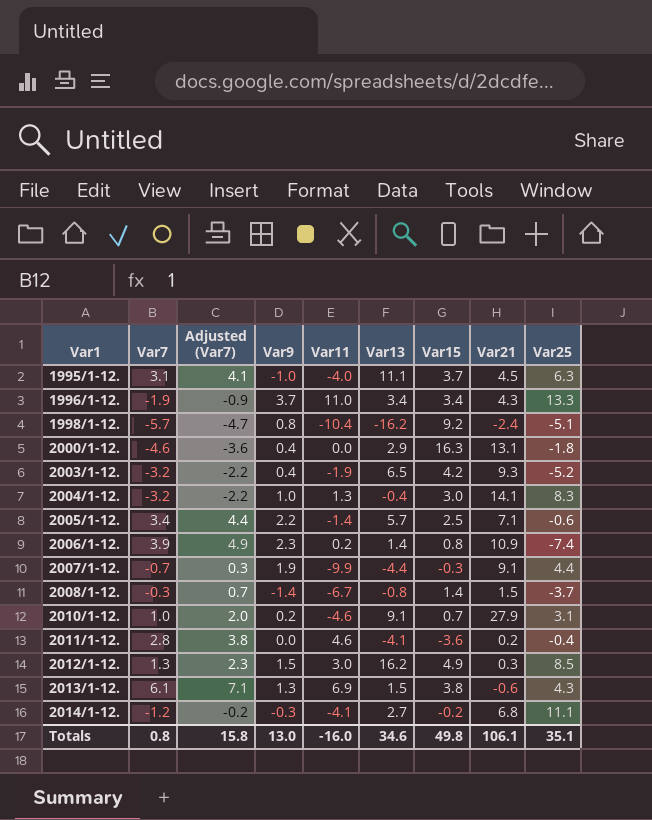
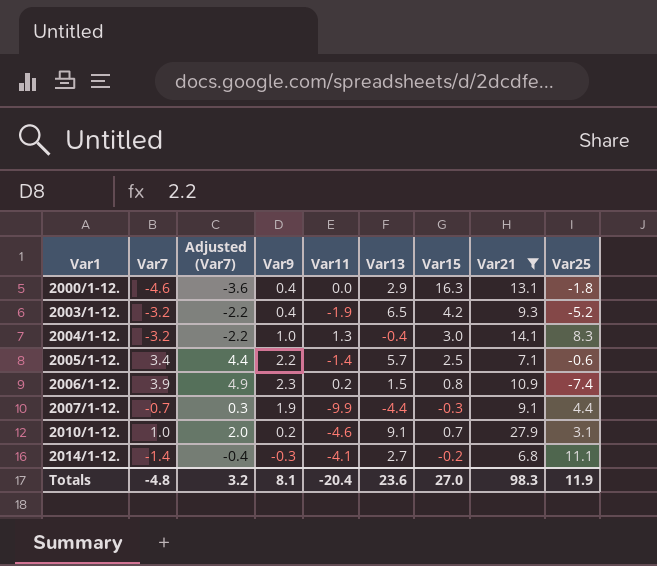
filter: none -> Var21 >= 6.8
2006/1-12. | Var13: 1.4 -> 1.5
2014/1-12. | Var7: -1.2 -> -1.4
2014/1-12. | Adjusted (Var7): -0.2 -> -0.4
Totals | Var7: 0.8 -> -4.8
Totals | Adjusted (Var7): 15.8 -> 3.2
Totals | Var9: 13.0 -> 8.1
Totals | Var11: -16.0 -> -20.4
Totals | Var13: 34.6 -> 23.6
Totals | Var15: 49.8 -> 27.0
Totals | Var21: 106.1 -> 98.3
Totals | Var25: 35.1 -> 11.9

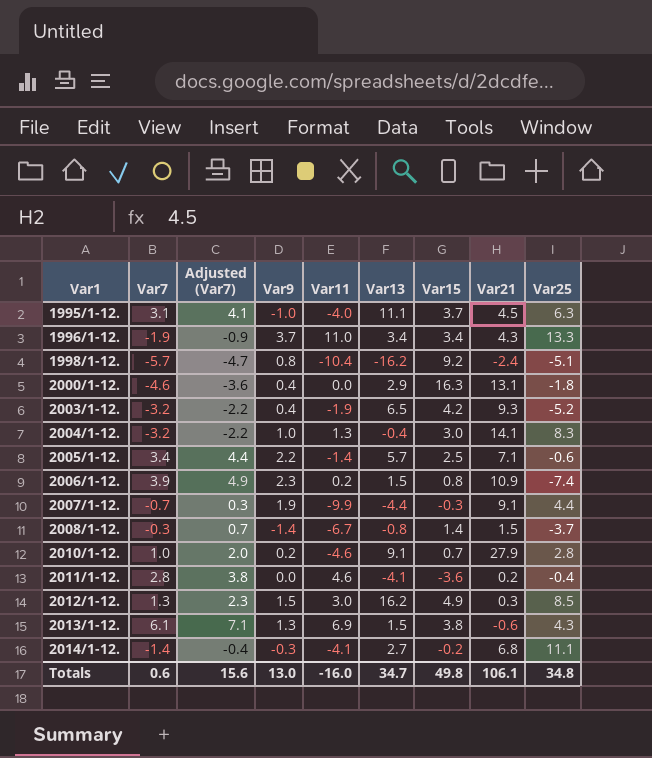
filter: Var21 >= 6.8 -> none
2010/1-12. | Var25: 3.1 -> 2.8
Totals | Var7: -4.8 -> 0.6
Totals | Adjusted (Var7): 3.2 -> 15.6
Totals | Var9: 8.1 -> 13.0
Totals | Var11: -20.4 -> -16.0
Totals | Var13: 23.6 -> 34.7
Totals | Var15: 27.0 -> 49.8
Totals | Var21: 98.3 -> 106.1
Totals | Var25: 11.9 -> 34.8

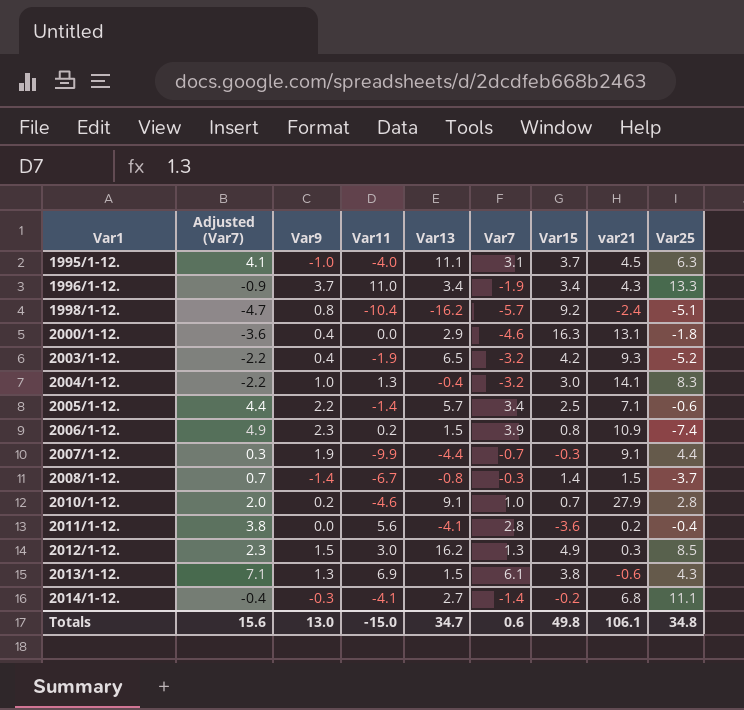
column Var7 | position: 2 -> 6
column name: Var21 -> var21
2011/1-12. | Var11: 4.6 -> 5.6
Totals | Var11: -16.0 -> -15.0

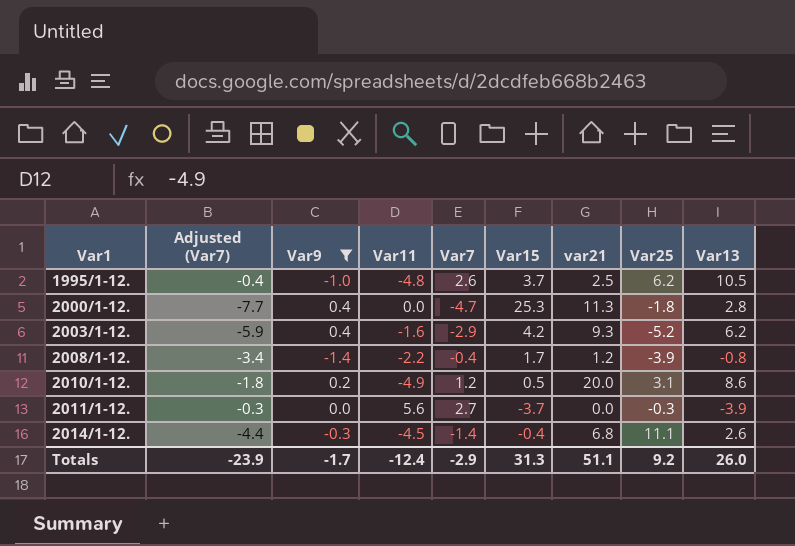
filter: none -> Var9 <= 0.4
column Adjusted (Var7) | formula: [Var7] + 1 -> [Var7] - 3
column Var13 | position: 5 -> 9
1995/1-12. | Var11: -4.0 -> -4.8
1995/1-12. | Var7: 3.1 -> 2.6
1995/1-12. | var21: 4.5 -> 2.5
1995/1-12. | Var25: 6.3 -> 6.2
1995/1-12. | Var13: 11.1 -> 10.5
2000/1-12. | Var7: -4.6 -> -4.7
2000/1-12. | Var15: 16.3 -> 25.3
2000/1-12. | var21: 13.1 -> 11.3
2000/1-12. | Var13: 2.9 -> 2.8
2003/1-12. | Var11: -1.9 -> -1.6
2003/1-12. | Var7: -3.2 -> -2.9
2003/1-12. | Var13: 6.5 -> 6.2
2008/1-12. | Var11: -6.7 -> -2.2
2008/1-12. | Var7: -0.3 -> -0.4
2008/1-12. | Var15: 1.4 -> 1.7
2008/1-12. | var21: 1.5 -> 1.2
2008/1-12. | Var25: -3.7 -> -3.9
2010/1-12. | Var11: -4.6 -> -4.9
2010/1-12. | Var7: 1.0 -> 1.2
2010/1-12. | Var15: 0.7 -> 0.5
2010/1-12. | var21: 27.9 -> 20.0
2010/1-12. | Var25: 2.8 -> 3.1
2010/1-12. | Var13: 9.1 -> 8.6
2011/1-12. | Var7: 2.8 -> 2.7
2011/1-12. | Var15: -3.6 -> -3.7
2011/1-12. | var21: 0.2 -> 0.0
2011/1-12. | Var25: -0.4 -> -0.3
2011/1-12. | Var13: -4.1 -> -3.9
2014/1-12. | Var11: -4.1 -> -4.5
2014/1-12. | Var15: -0.2 -> -0.4
2014/1-12. | Var13: 2.7 -> 2.6
Totals | Adjusted (Var7): 15.6 -> -23.9
Totals | Var9: 13.0 -> -1.7
Totals | Var11: -15.0 -> -12.4
Totals | Var7: 0.6 -> -2.9
Totals | Var15: 49.8 -> 31.3
Totals | var21: 106.1 -> 51.1
Totals | Var25: 34.8 -> 9.2
Totals | Var13: 34.7 -> 26.0

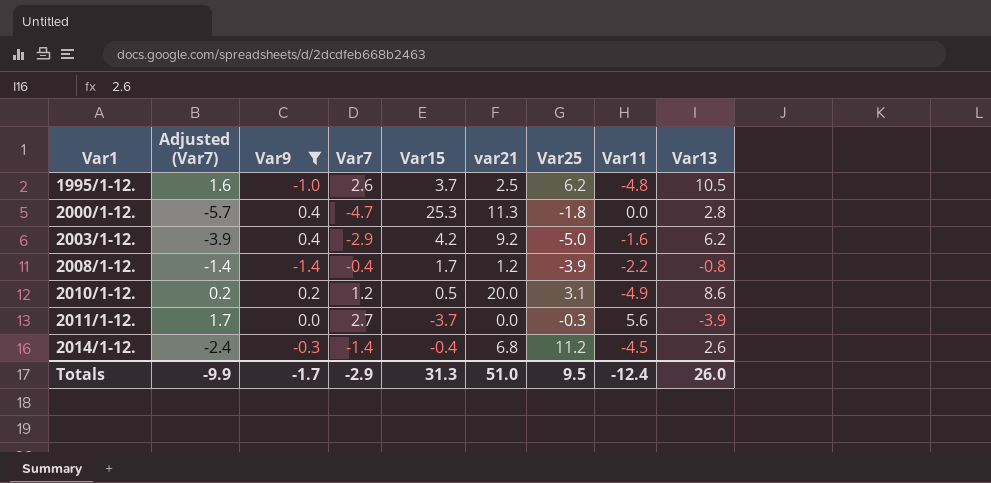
column Adjusted (Var7) | formula: [Var7] - 3 -> [Var7] - 1
column Var11 | position: 4 -> 8
2003/1-12. | var21: 9.3 -> 9.2
2003/1-12. | Var25: -5.2 -> -5.0
2014/1-12. | Var25: 11.1 -> 11.2
Totals | Adjusted (Var7): -23.9 -> -9.9
Totals | var21: 51.1 -> 51.0
Totals | Var25: 9.2 -> 9.5

